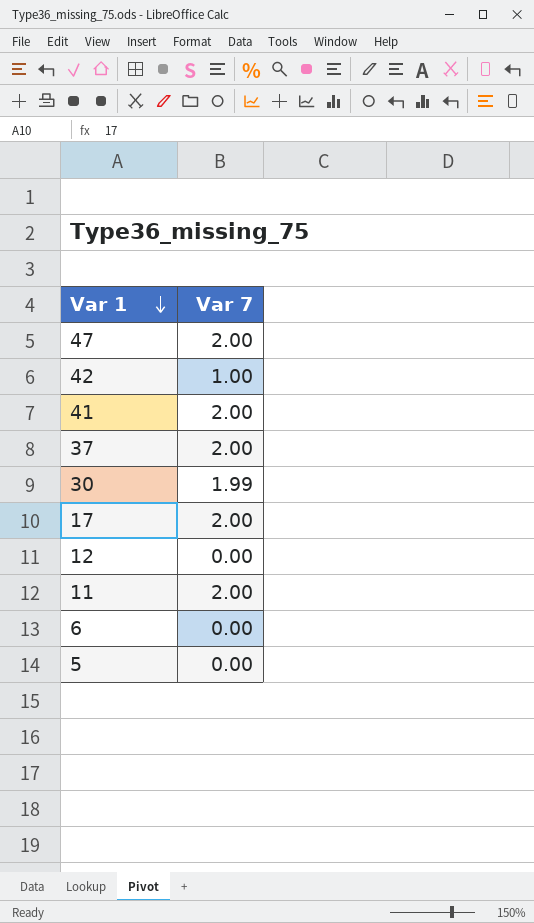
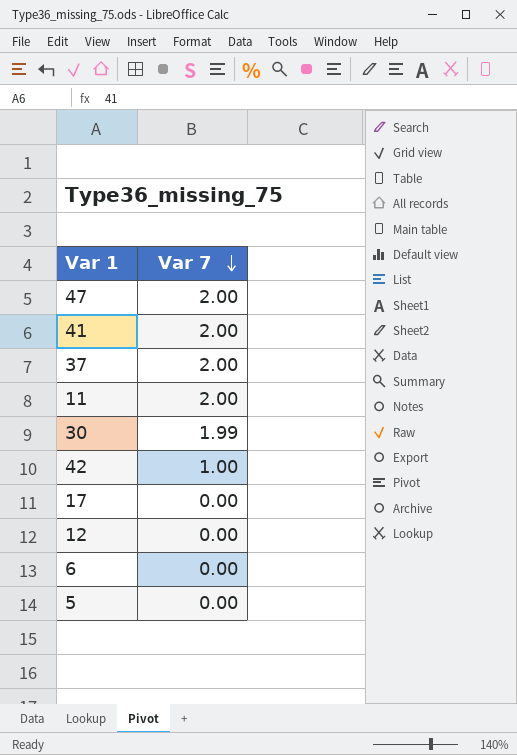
row order: Var 1 descending -> Var 7 descending
17 | Var 7: 2.00 -> 0.00

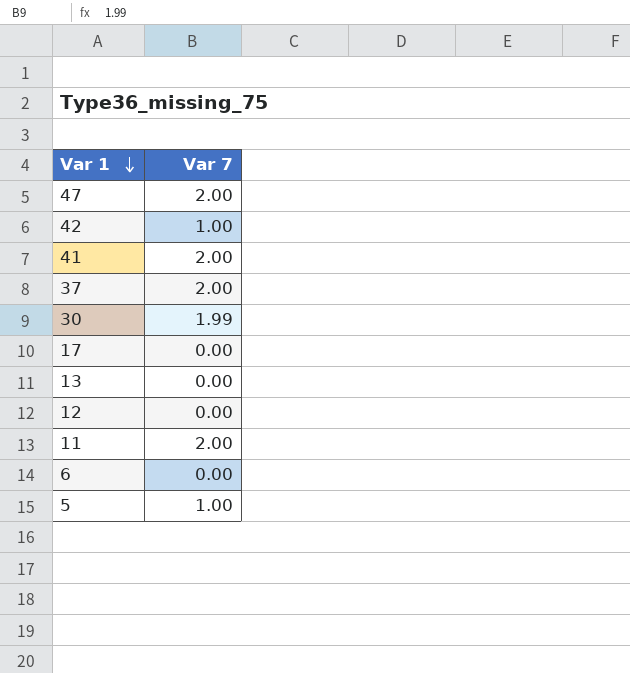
row order: Var 7 descending -> Var 1 descending
row 13: none -> 0.00
5 | Var 7: 0.00 -> 1.00

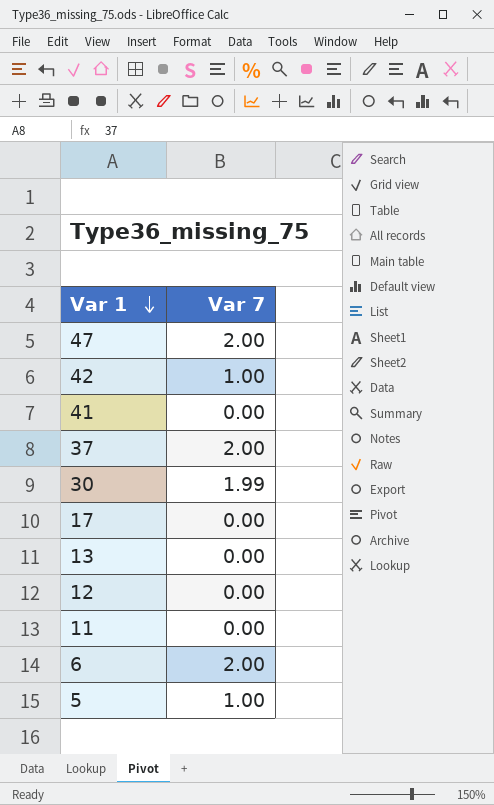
41 | Var 7: 2.00 -> 0.00
11 | Var 7: 2.00 -> 0.00
6 | Var 7: 0.00 -> 2.00

